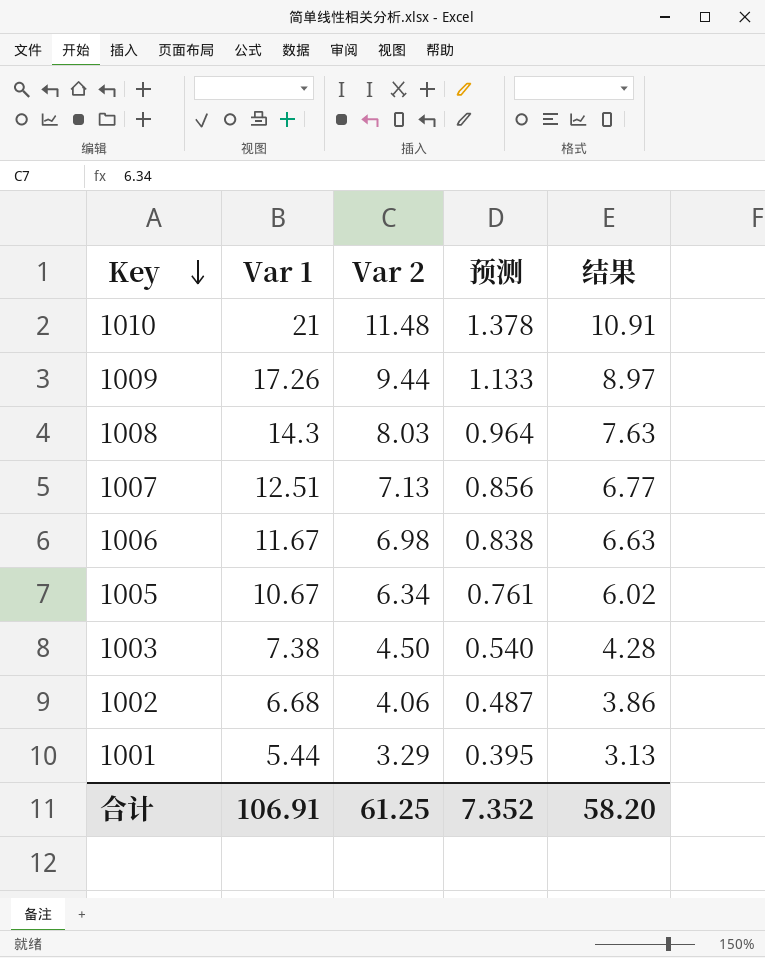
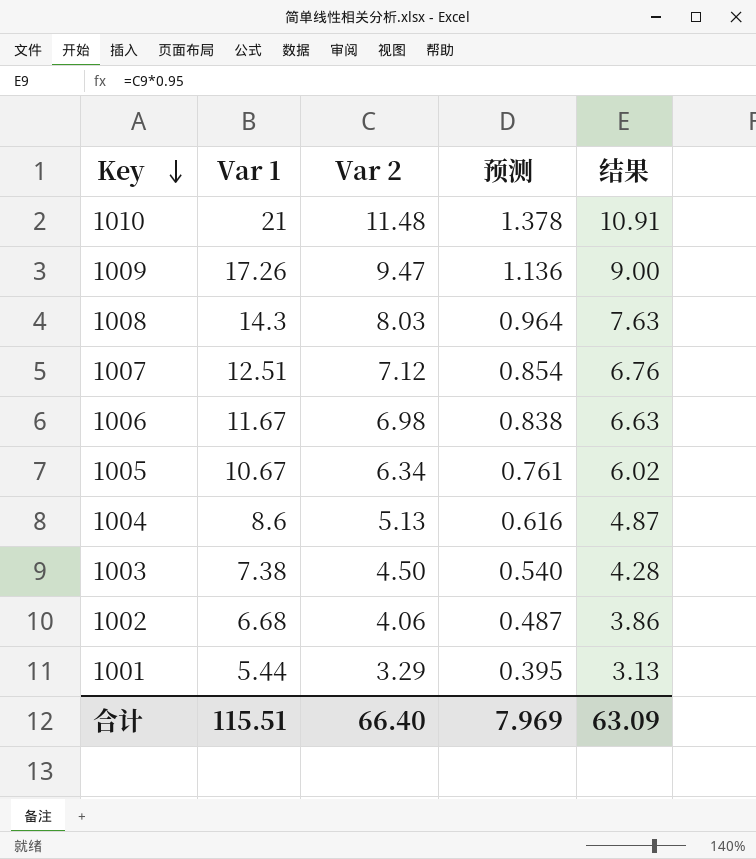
1009 | Var 2: 9.44 -> 9.47
1009 | 预测: 1.133 -> 1.136
1009 | 结果: 8.97 -> 9.00
1007 | Var 2: 7.13 -> 7.12
1007 | 预测: 0.856 -> 0.854
1007 | 结果: 6.77 -> 6.76
row 1004: none -> 8.6 | 5.13 | 0.616 | 4.87
合计 | Var 1: 106.91 -> 115.51
合计 | Var 2: 61.25 -> 66.40
合计 | 预测: 7.352 -> 7.969
合计 | 结果: 58.20 -> 63.09

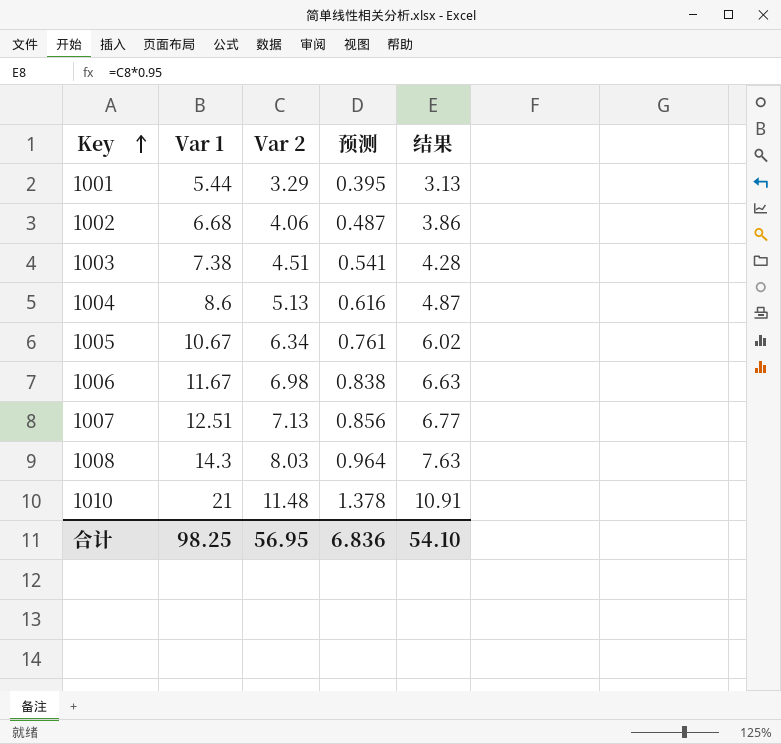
row order: Key descending -> Key ascending
row 1009: 17.26 | 9.47 | 1.136 | 9.00 -> none
1003 | Var 2: 4.50 -> 4.51
1003 | 预测: 0.540 -> 0.541
1007 | Var 2: 7.12 -> 7.13
1007 | 预测: 0.854 -> 0.856
1007 | 结果: 6.76 -> 6.77
合计 | Var 1: 115.51 -> 98.25
合计 | Var 2: 66.40 -> 56.95
合计 | 预测: 7.969 -> 6.836
合计 | 结果: 63.09 -> 54.10

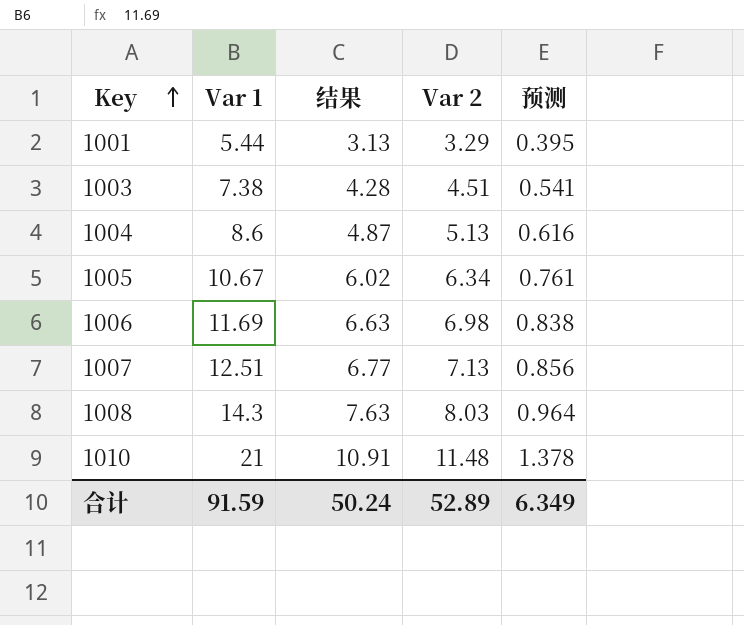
column 结果 | position: 5 -> 3
row 1002: 6.68 | 4.06 | 0.487 | 3.86 -> none
1006 | Var 1: 11.67 -> 11.69
合计 | Var 1: 98.25 -> 91.59
合计 | 结果: 54.10 -> 50.24
合计 | Var 2: 56.95 -> 52.89
合计 | 预测: 6.836 -> 6.349

